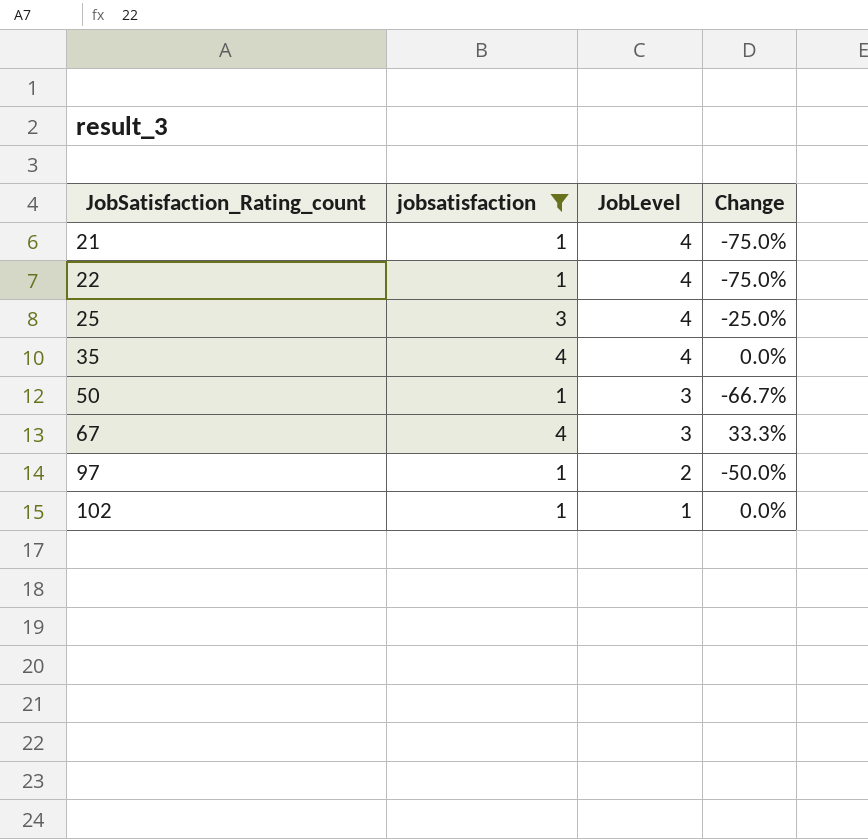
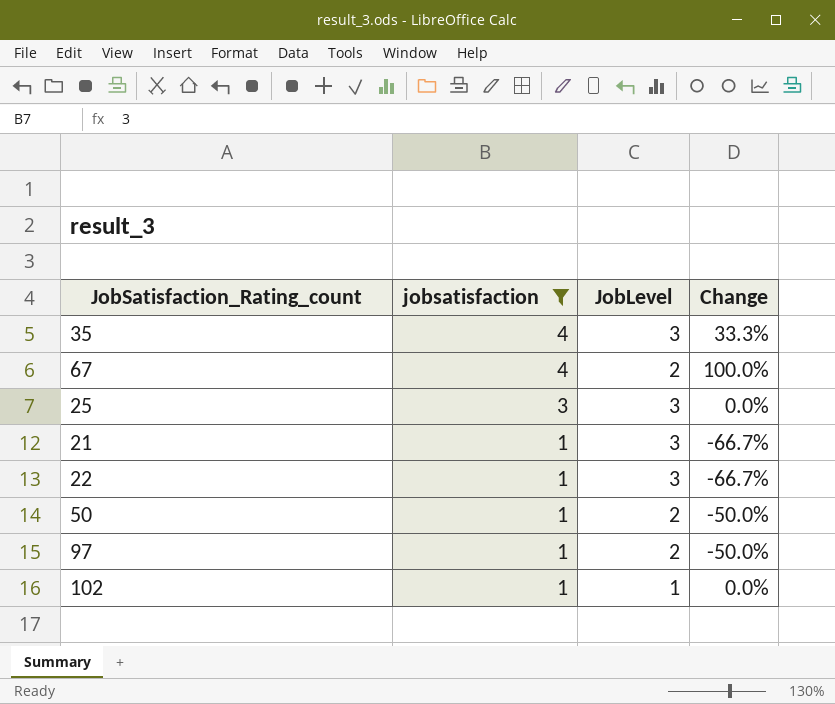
row order: JobSatisfaction_Rating_count ascending -> jobsatisfaction descending
35 | JobLevel: 4 -> 3
35 | Change: 0.0% -> 33.3%
67 | JobLevel: 3 -> 2
67 | Change: 33.3% -> 100.0%
25 | JobLevel: 4 -> 3
25 | Change: -25.0% -> 0.0%
21 | JobLevel: 4 -> 3
21 | Change: -75.0% -> -66.7%
22 | JobLevel: 4 -> 3
22 | Change: -75.0% -> -66.7%
50 | JobLevel: 3 -> 2
50 | Change: -66.7% -> -50.0%

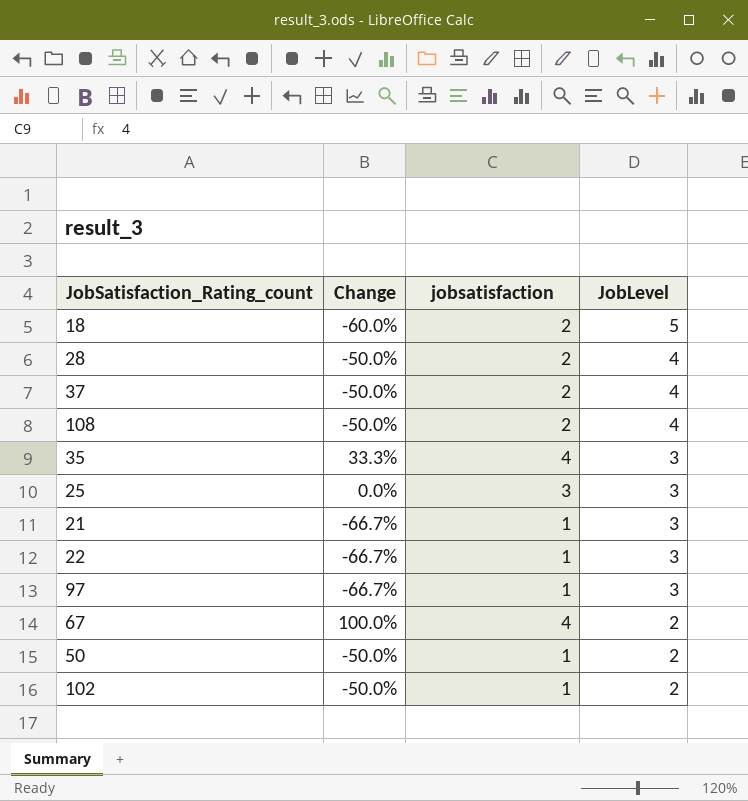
filter: jobsatisfaction != 2 -> none
row order: jobsatisfaction descending -> JobLevel descending
column Change | position: 4 -> 2
97 | Change: -50.0% -> -66.7%
97 | JobLevel: 2 -> 3
102 | Change: 0.0% -> -50.0%
102 | JobLevel: 1 -> 2

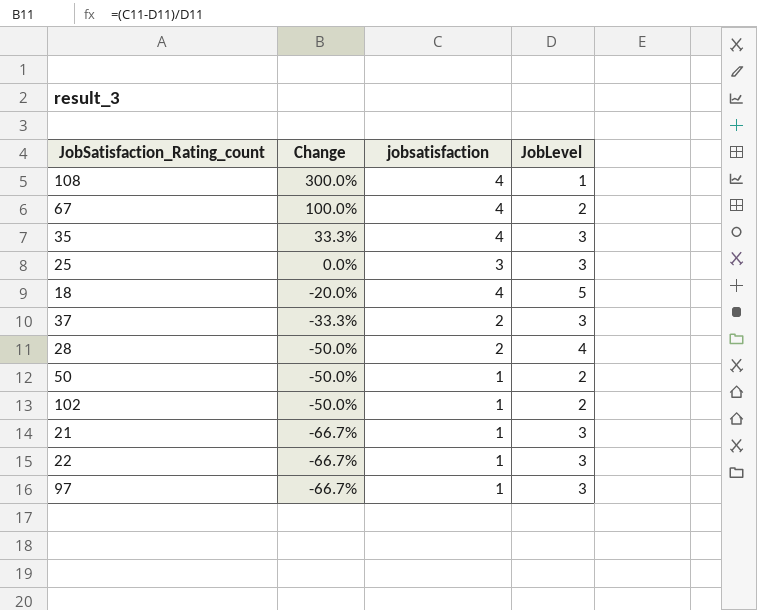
row order: JobLevel descending -> Change descending
108 | Change: -50.0% -> 300.0%
108 | jobsatisfaction: 2 -> 4
108 | JobLevel: 4 -> 1
18 | Change: -60.0% -> -20.0%
18 | jobsatisfaction: 2 -> 4
37 | Change: -50.0% -> -33.3%
37 | JobLevel: 4 -> 3

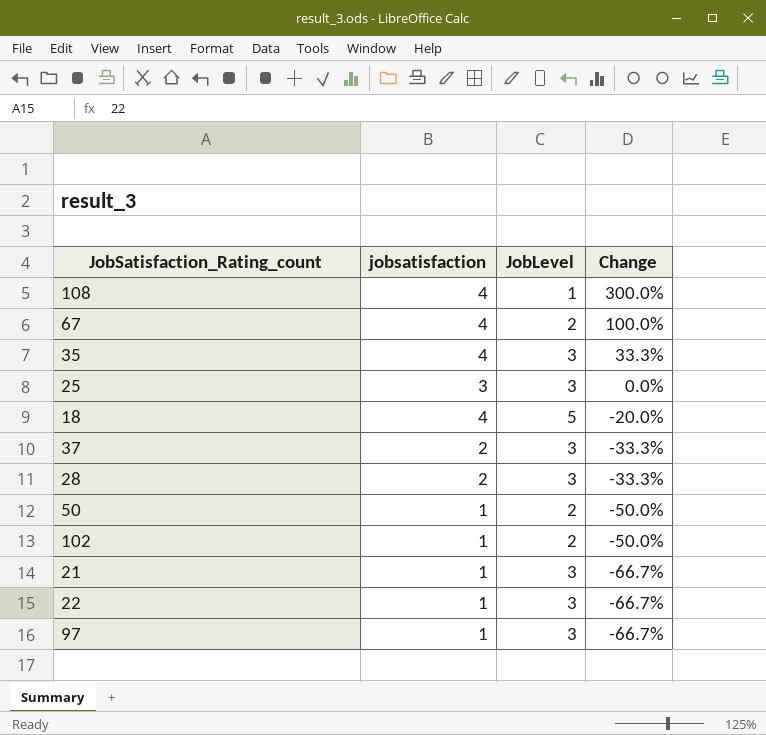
column Change | position: 2 -> 4
28 | JobLevel: 4 -> 3
28 | Change: -50.0% -> -33.3%

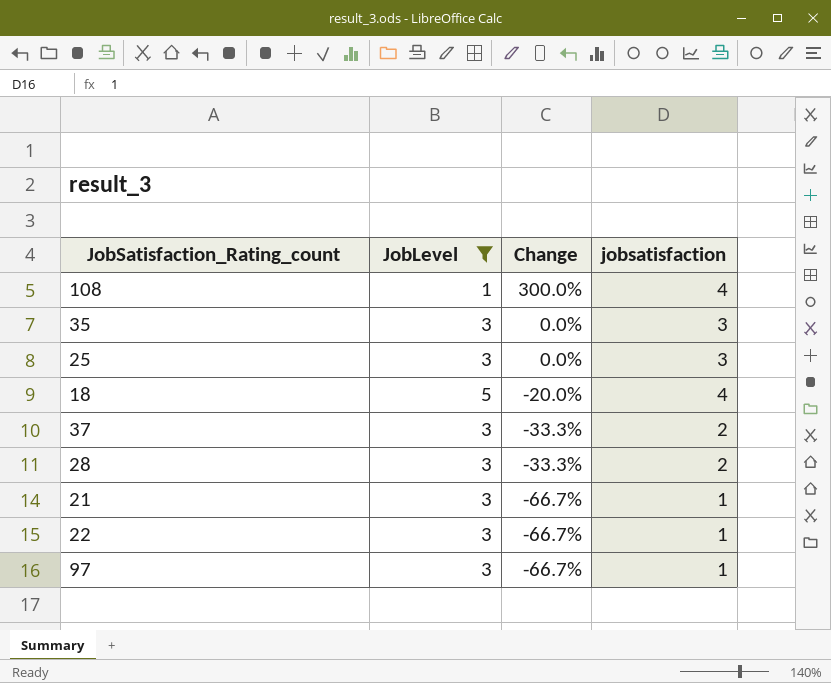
filter: none -> JobLevel != 2
column jobsatisfaction | position: 2 -> 4
35 | Change: 33.3% -> 0.0%
35 | jobsatisfaction: 4 -> 3

